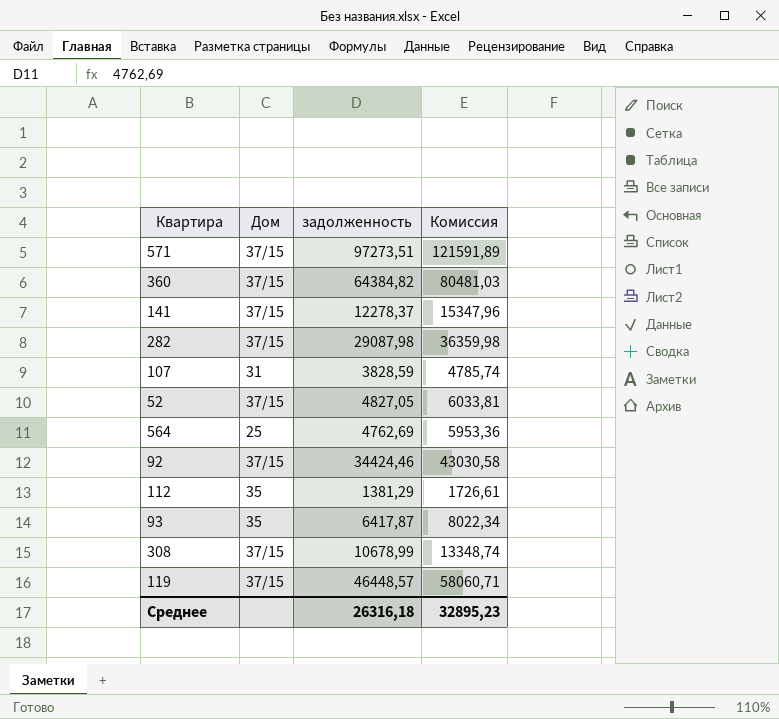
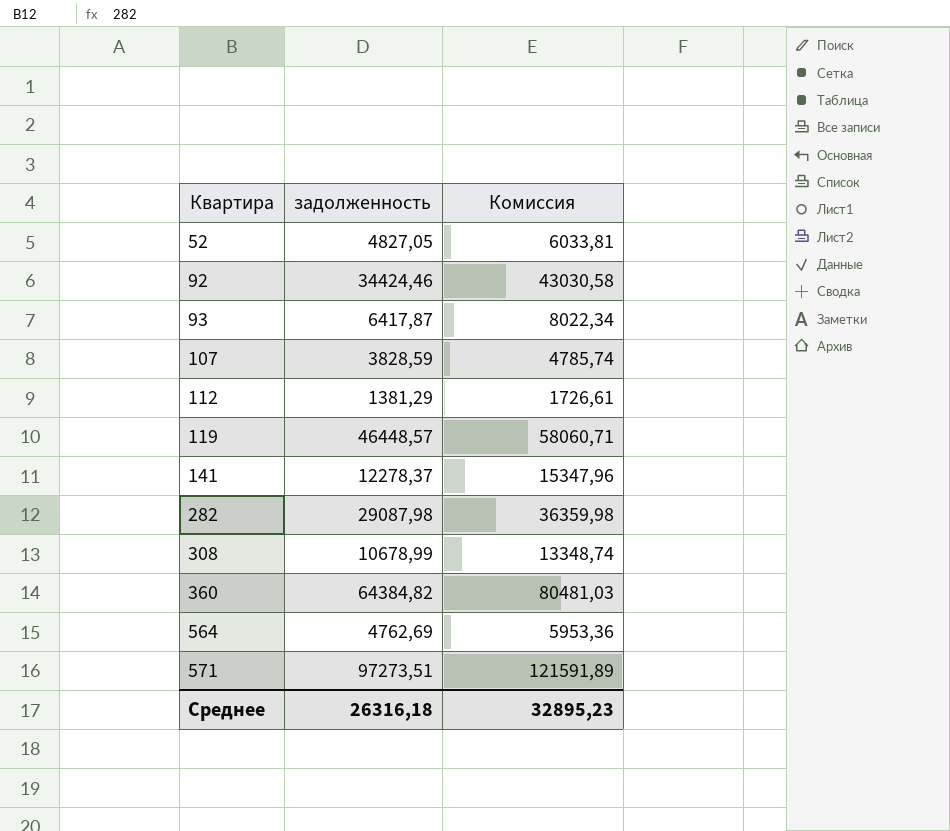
row order: none -> Квартира ascending
column Дом | position: 2 -> none

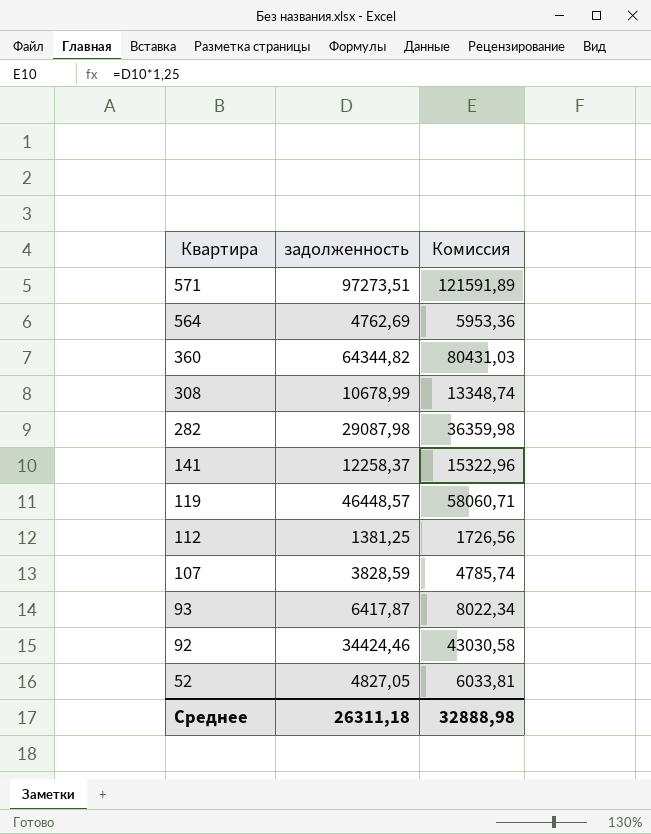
row order: Квартира ascending -> Квартира descending
360 | задолженность: 64384,82 -> 64344,82
360 | Комиссия: 80481,03 -> 80431,03
141 | задолженность: 12278,37 -> 12258,37
141 | Комиссия: 15347,96 -> 15322,96
112 | задолженность: 1381,29 -> 1381,25
112 | Комиссия: 1726,61 -> 1726,56
Среднее | задолженность: 26316,18 -> 26311,18
Среднее | Комиссия: 32895,23 -> 32888,98

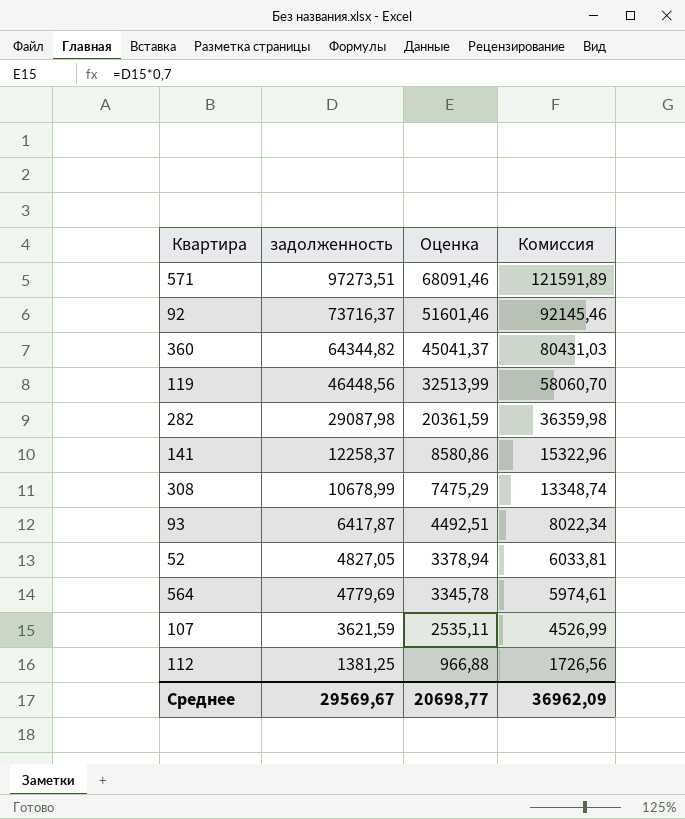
row order: Квартира descending -> задолженность descending
column Оценка | formula: none -> [задолженность] * 0,7
92 | задолженность: 34424,46 -> 73716,37
92 | Комиссия: 43030,58 -> 92145,46
119 | задолженность: 46448,57 -> 46448,56
119 | Комиссия: 58060,71 -> 58060,70
564 | задолженность: 4762,69 -> 4779,69
564 | Комиссия: 5953,36 -> 5974,61
107 | задолженность: 3828,59 -> 3621,59
107 | Комиссия: 4785,74 -> 4526,99
Среднее | задолженность: 26311,18 -> 29569,67
Среднее | Комиссия: 32888,98 -> 36962,09

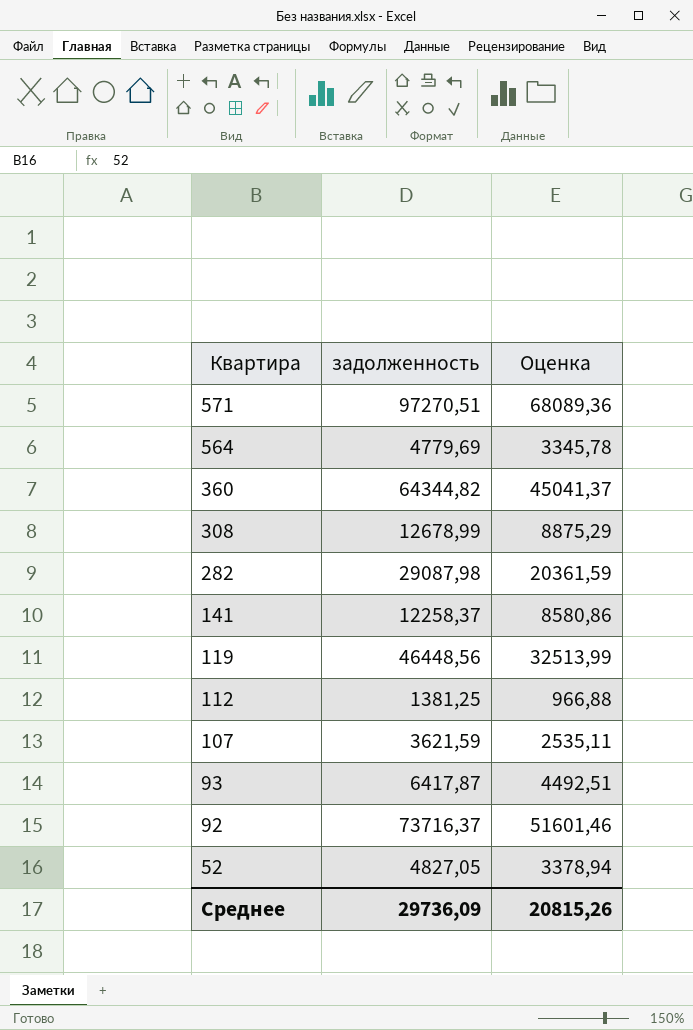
row order: задолженность descending -> Квартира descending
column Комиссия | formula: [задолженность] * 1,25 -> none
571 | задолженность: 97273,51 -> 97270,51
571 | Оценка: 68091,46 -> 68089,36
308 | задолженность: 10678,99 -> 12678,99
308 | Оценка: 7475,29 -> 8875,29
Среднее | задолженность: 29569,67 -> 29736,09
Среднее | Оценка: 20698,77 -> 20815,26

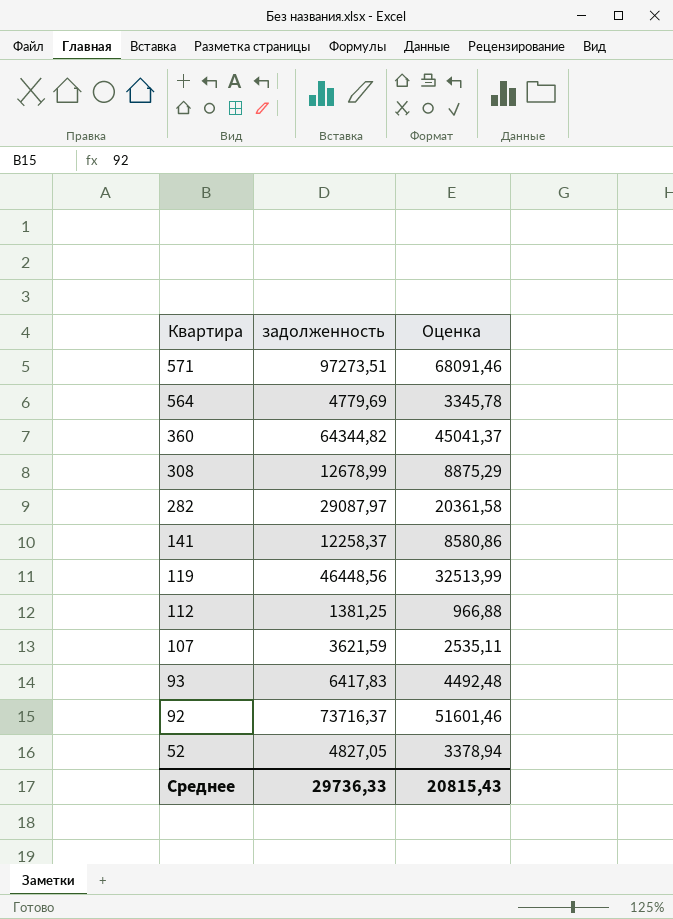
571 | задолженность: 97270,51 -> 97273,51
571 | Оценка: 68089,36 -> 68091,46
282 | задолженность: 29087,98 -> 29087,97
282 | Оценка: 20361,59 -> 20361,58
93 | задолженность: 6417,87 -> 6417,83
93 | Оценка: 4492,51 -> 4492,48
Среднее | задолженность: 29736,09 -> 29736,33
Среднее | Оценка: 20815,26 -> 20815,43

